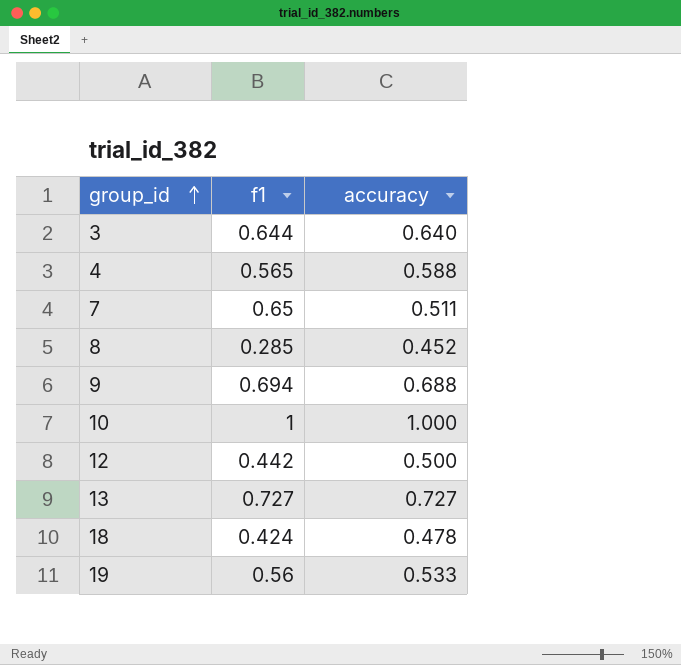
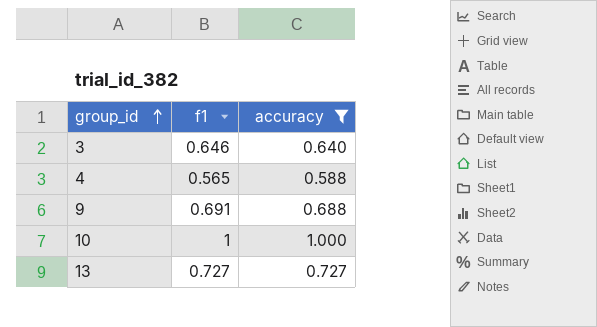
filter: none -> accuracy >= 0.588
3 | f1: 0.644 -> 0.646
9 | f1: 0.694 -> 0.691

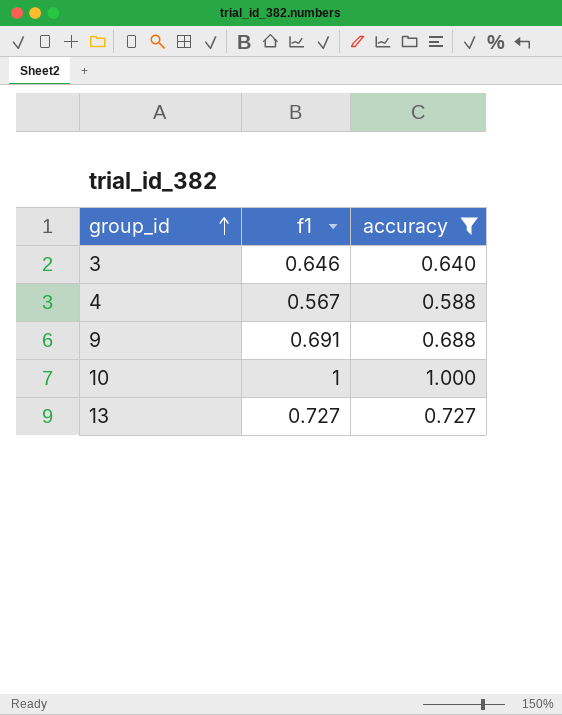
4 | f1: 0.565 -> 0.567

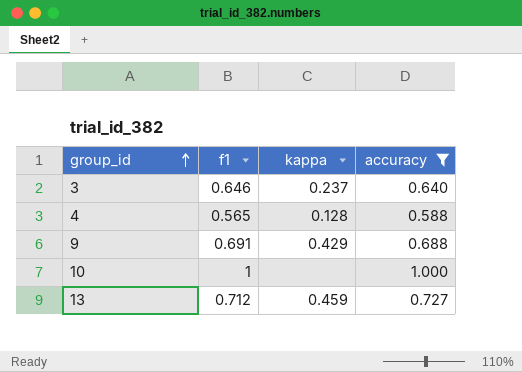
column kappa | position: none -> 3
4 | f1: 0.567 -> 0.565
13 | f1: 0.727 -> 0.712

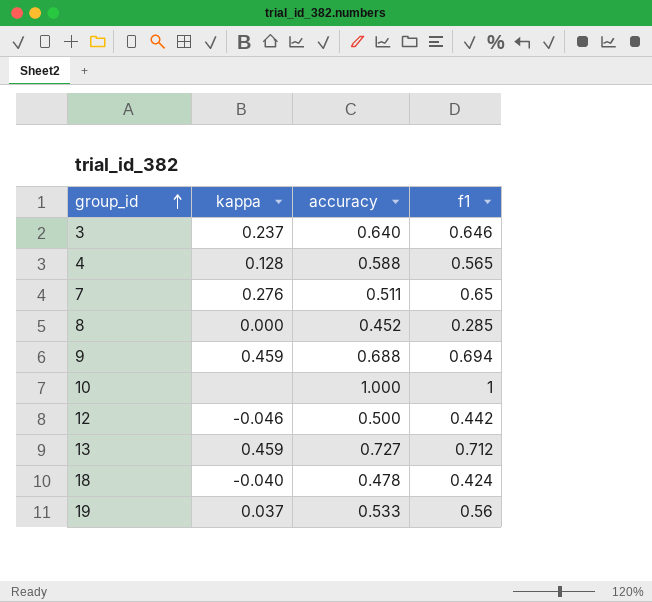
filter: accuracy >= 0.588 -> none
column f1 | position: 2 -> 4
9 | kappa: 0.429 -> 0.459
9 | f1: 0.691 -> 0.694

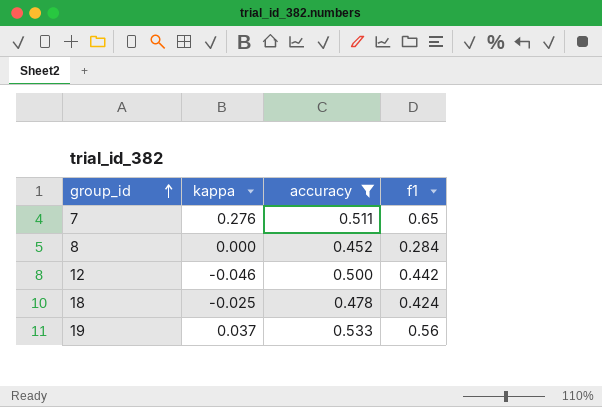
filter: none -> accuracy <= 0.533
8 | f1: 0.285 -> 0.284
18 | kappa: -0.040 -> -0.025

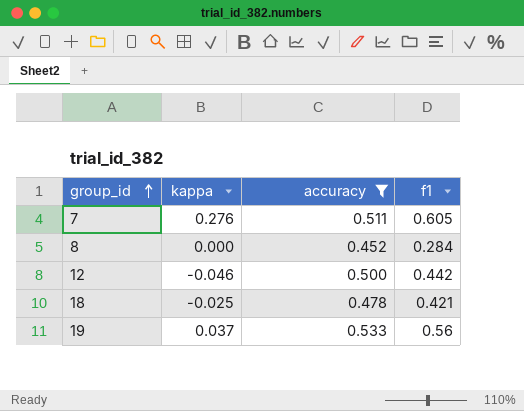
7 | f1: 0.65 -> 0.605
18 | f1: 0.424 -> 0.421

